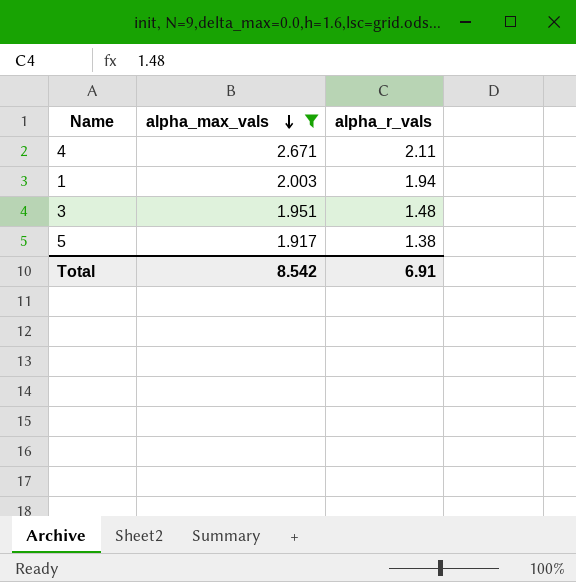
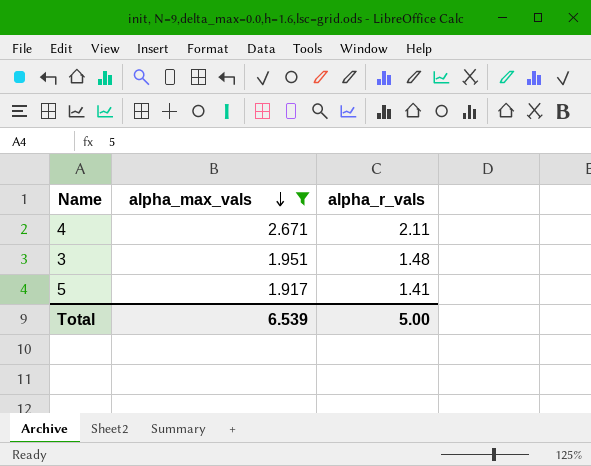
row 1: 2.003 | 1.94 -> none
5 | alpha_r_vals: 1.38 -> 1.41
Total | alpha_max_vals: 8.542 -> 6.539
Total | alpha_r_vals: 6.91 -> 5.00

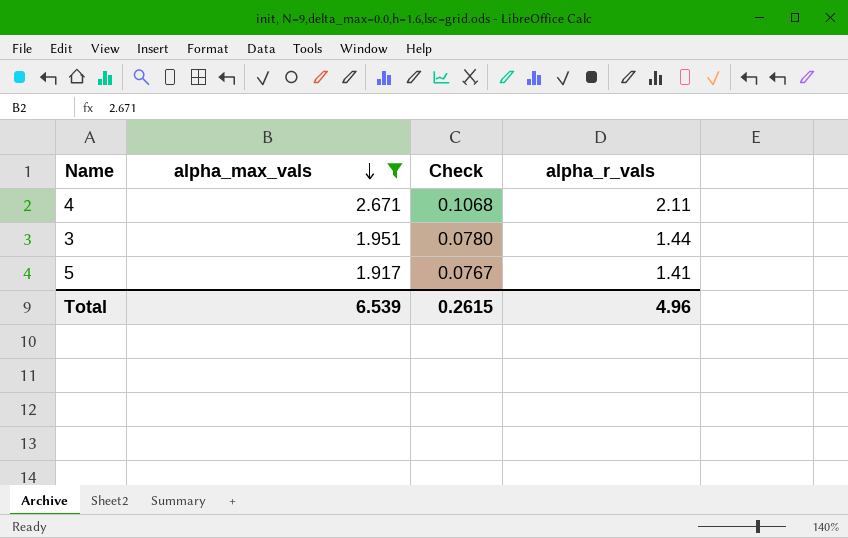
column Check | formula: none -> [alpha_max_vals] * 0.04
3 | alpha_r_vals: 1.48 -> 1.44
Total | alpha_r_vals: 5.00 -> 4.96

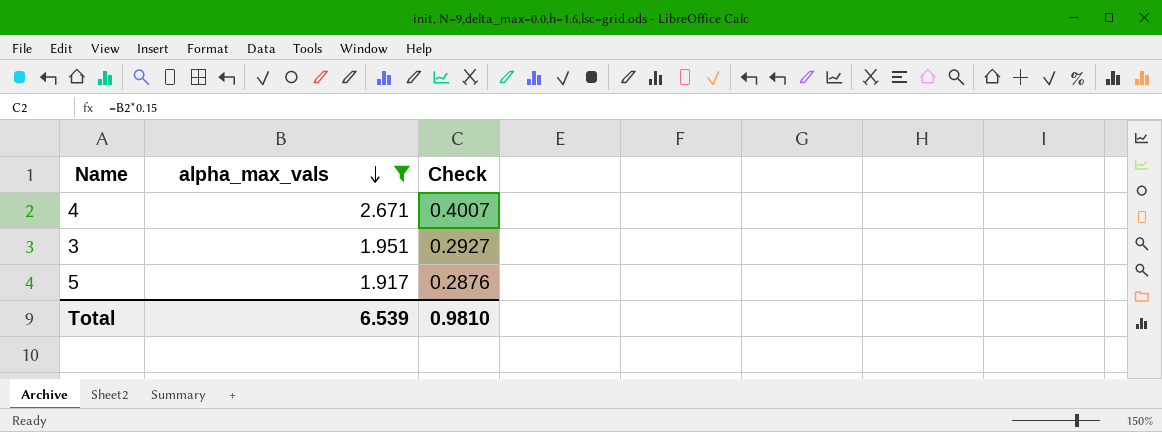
column alpha_r_vals | position: 4 -> none
column Check | formula: [alpha_max_vals] * 0.04 -> [alpha_max_vals] * 0.15
Total | Check: 0.2615 -> 0.9810

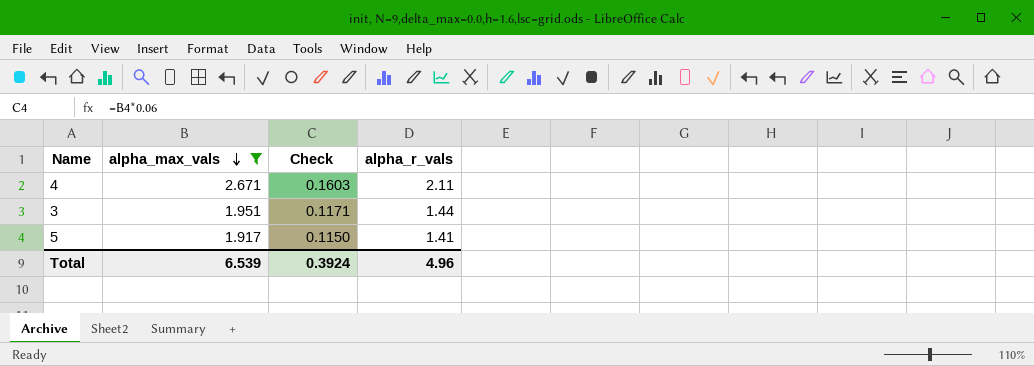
column Check | formula: [alpha_max_vals] * 0.15 -> [alpha_max_vals] * 0.06
column alpha_r_vals | position: none -> 4
Total | Check: 0.9810 -> 0.3924

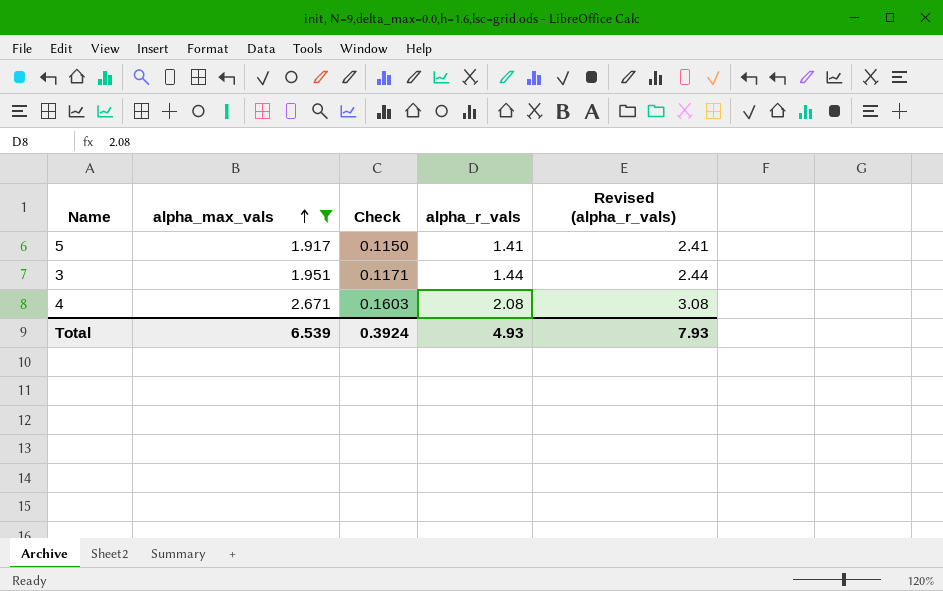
row order: alpha_max_vals descending -> alpha_max_vals ascending
column Revised (alpha_r_vals) | formula: none -> [alpha_r_vals] + 1
4 | alpha_r_vals: 2.11 -> 2.08
Total | alpha_r_vals: 4.96 -> 4.93

